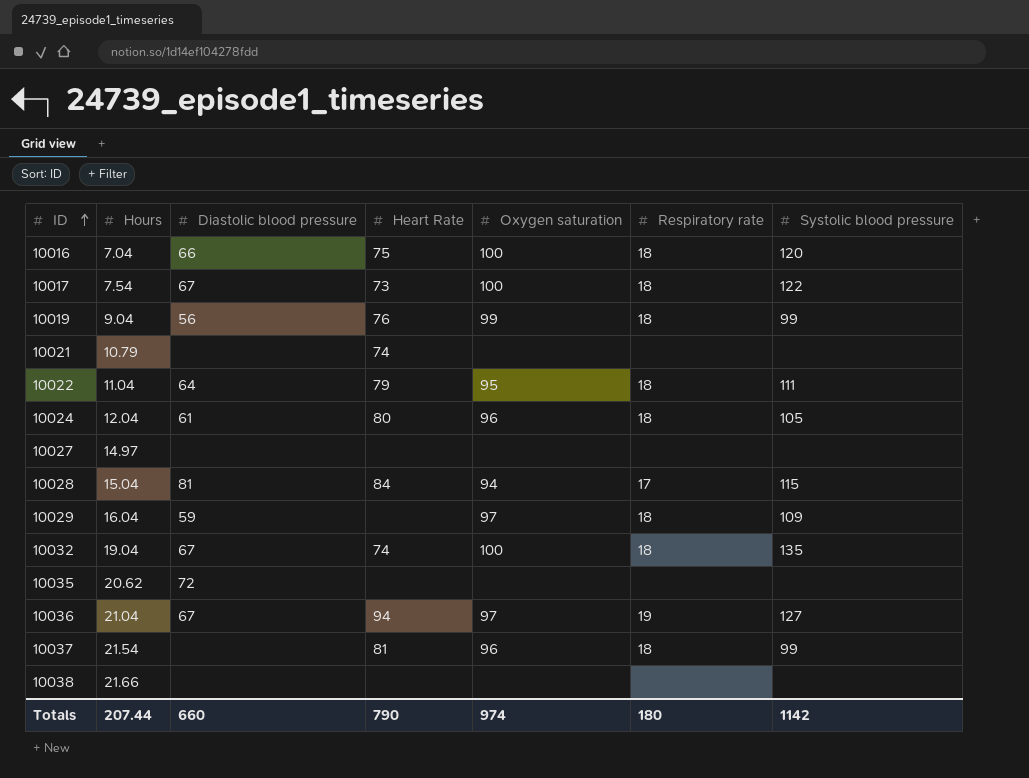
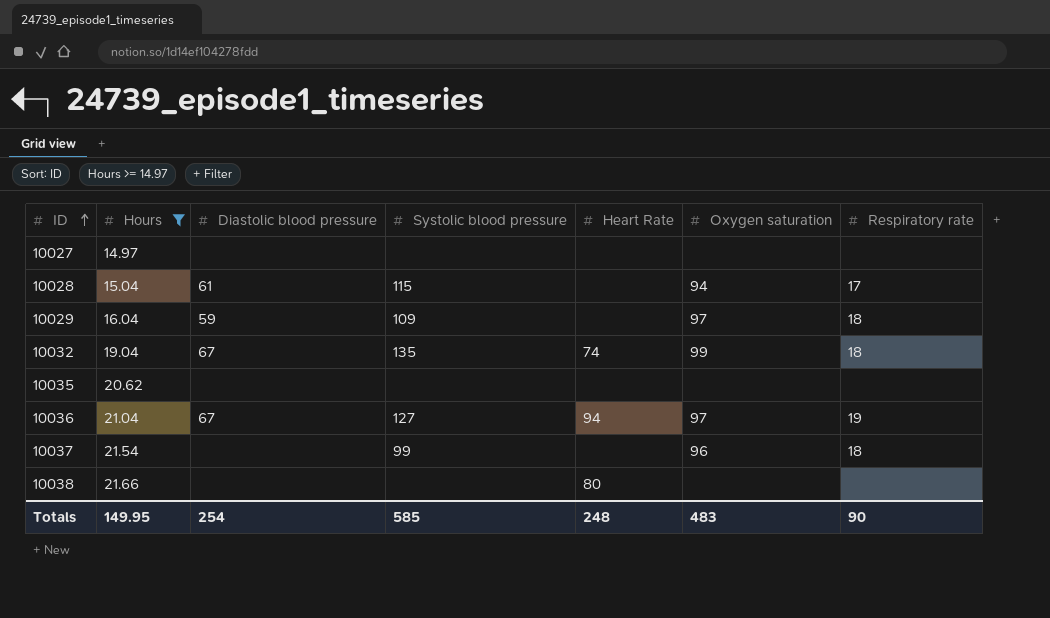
filter: none -> Hours >= 14.97
column Systolic blood pressure | position: 7 -> 4
10028 | Diastolic blood pressure: 81 -> 61
10028 | Heart Rate: 84 -> none
10032 | Oxygen saturation: 100 -> 99
10035 | Diastolic blood pressure: 72 -> none
10037 | Heart Rate: 81 -> none
10038 | Heart Rate: none -> 80
Totals | Hours: 207.44 -> 149.95
Totals | Diastolic blood pressure: 660 -> 254
Totals | Systolic blood pressure: 1142 -> 585
Totals | Heart Rate: 790 -> 248
Totals | Oxygen saturation: 974 -> 483
Totals | Respiratory rate: 180 -> 90

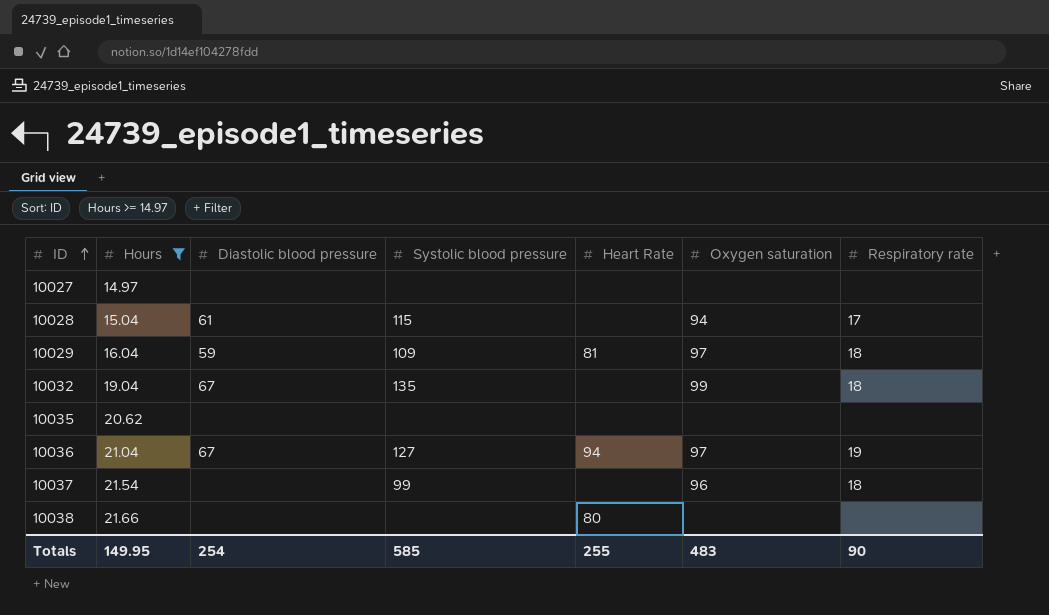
10029 | Heart Rate: none -> 81
10032 | Heart Rate: 74 -> none
Totals | Heart Rate: 248 -> 255

